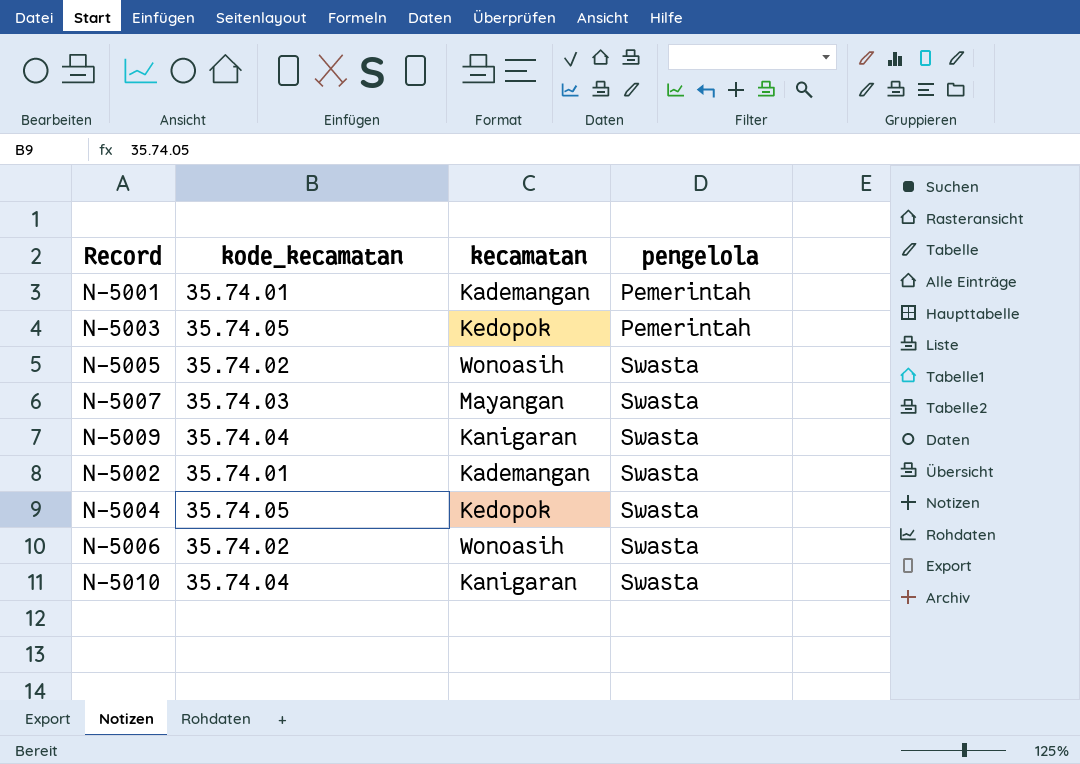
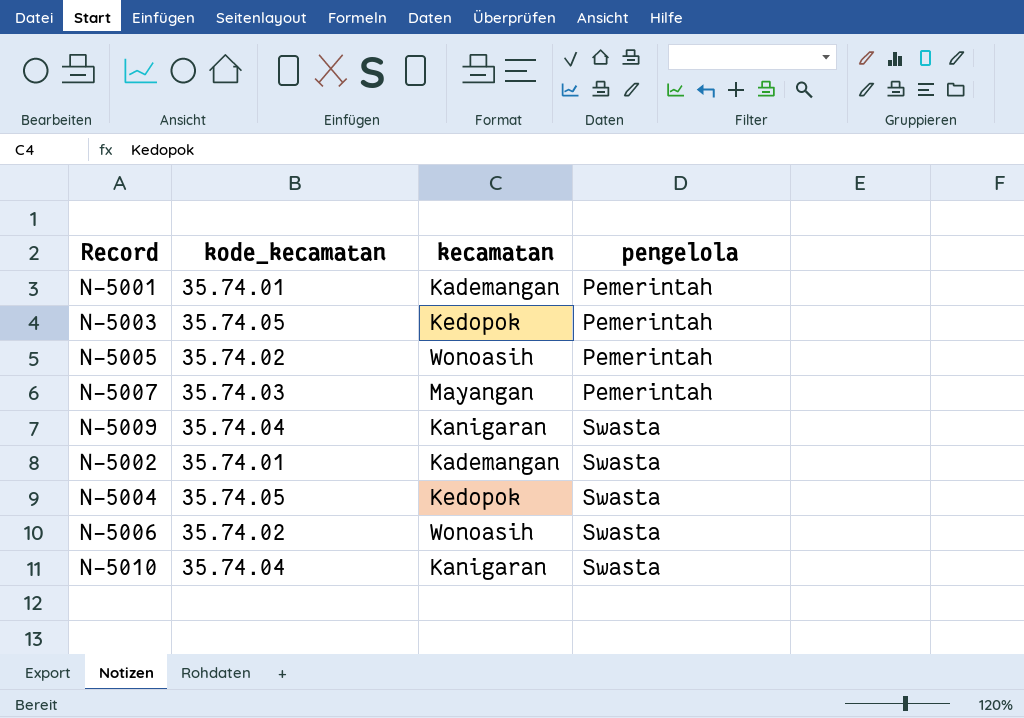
N-5005 | pengelola: Swasta -> Pemerintah
N-5007 | pengelola: Swasta -> Pemerintah

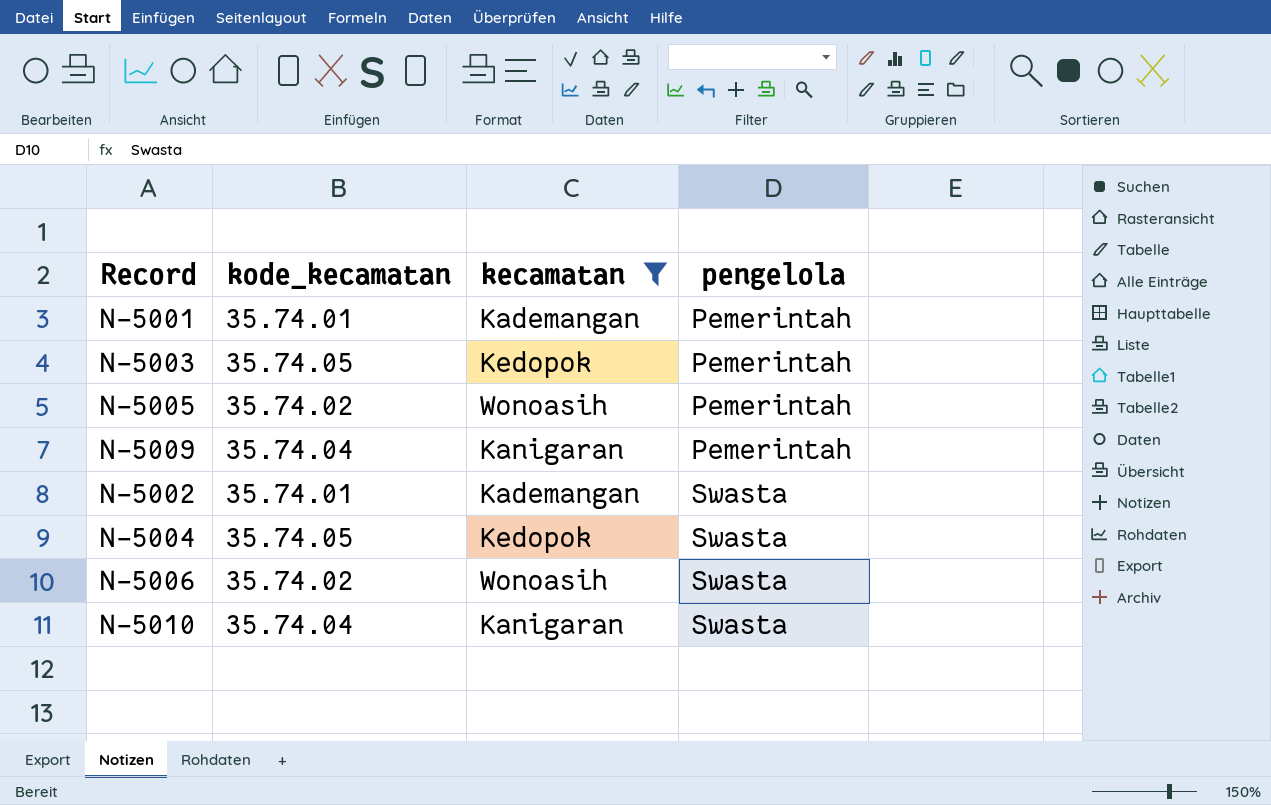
filter: none -> kecamatan != Mayangan
N-5009 | pengelola: Swasta -> Pemerintah

